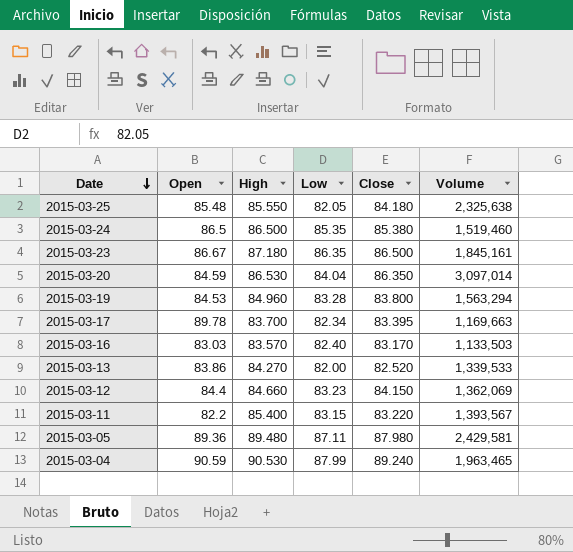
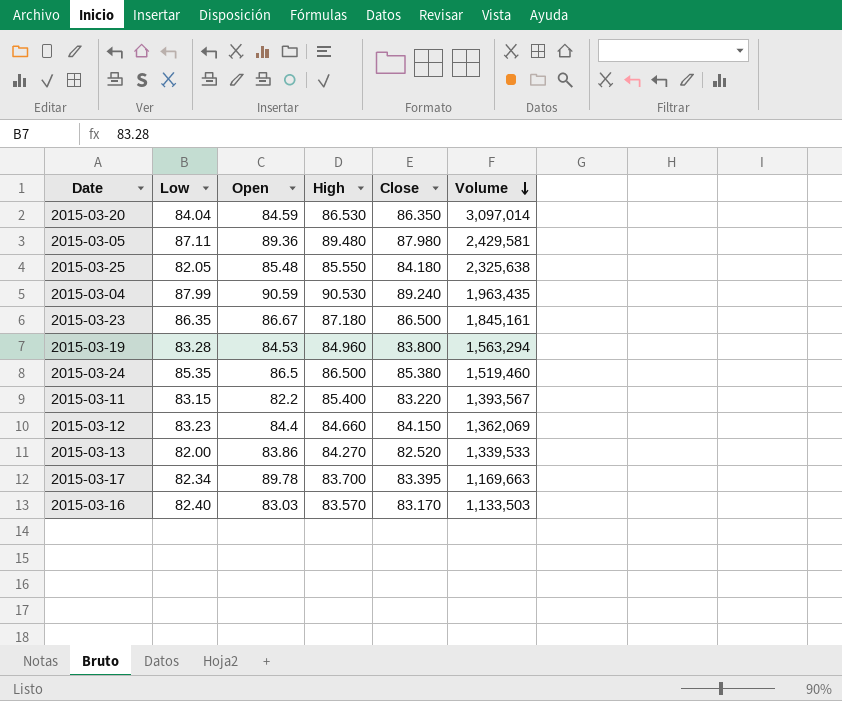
row order: Date descending -> Volume descending
column Low | position: 4 -> 2
2015-03-04 | Volume: 1,963,465 -> 1,963,435

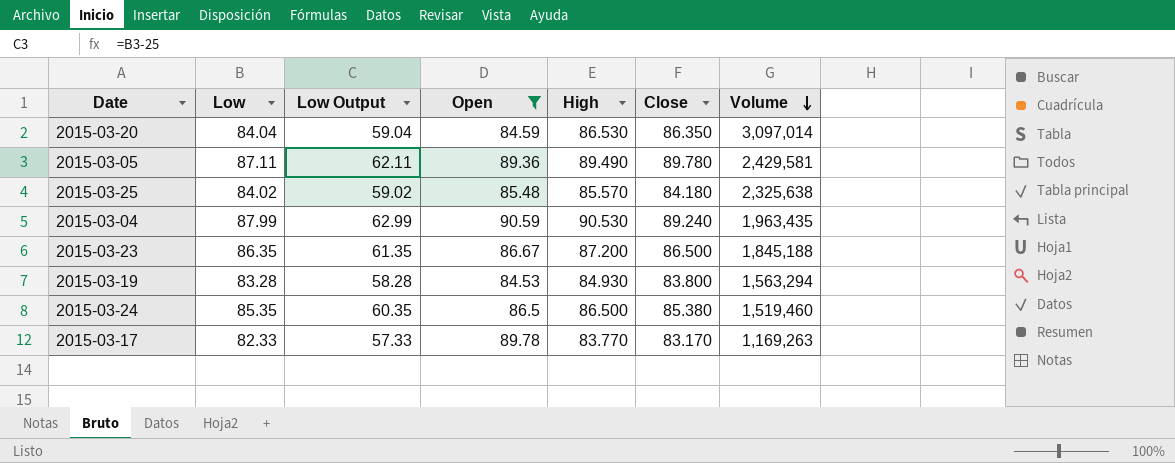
filter: none -> Open >= 84.53
column Low Output | formula: none -> [Low] - 25
2015-03-05 | High: 89.480 -> 89.490
2015-03-05 | Close: 87.980 -> 89.780
2015-03-25 | Low: 82.05 -> 84.02
2015-03-25 | High: 85.550 -> 85.570
2015-03-23 | High: 87.180 -> 87.200
2015-03-23 | Volume: 1,845,161 -> 1,845,188
2015-03-19 | High: 84.960 -> 84.930
2015-03-17 | Low: 82.34 -> 82.33
2015-03-17 | High: 83.700 -> 83.770
2015-03-17 | Close: 83.395 -> 83.170
2015-03-17 | Volume: 1,169,663 -> 1,169,263

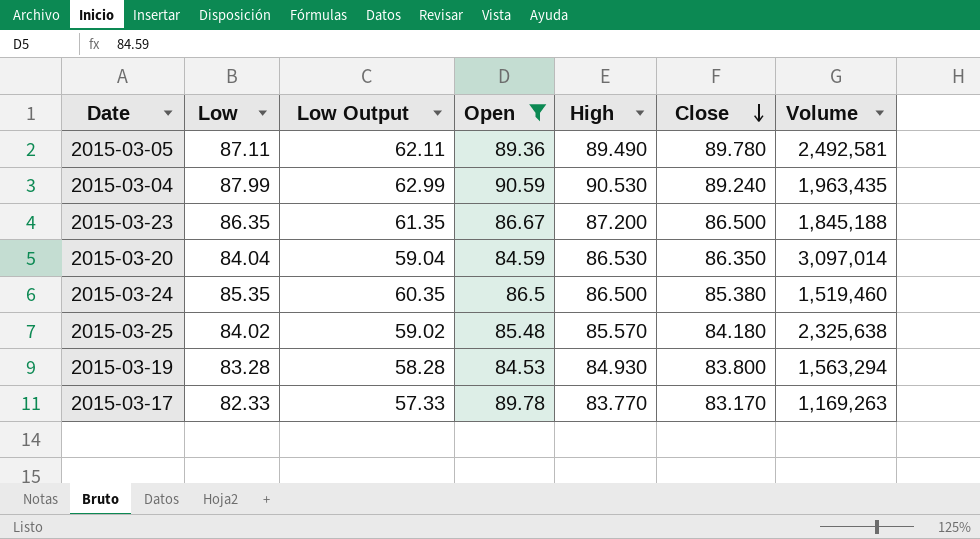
row order: Volume descending -> Close descending
2015-03-05 | Volume: 2,429,581 -> 2,492,581

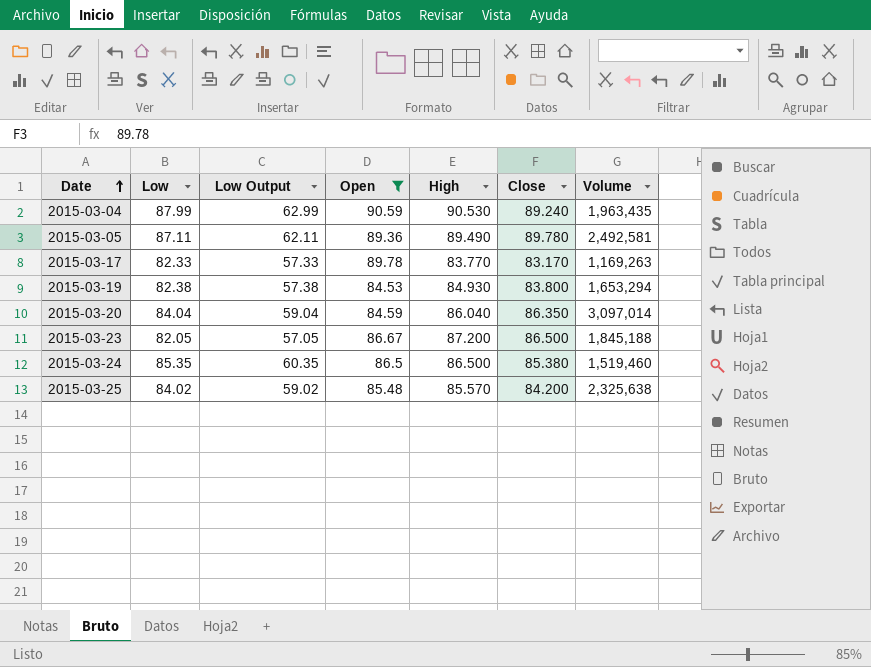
row order: Close descending -> Date ascending
2015-03-19 | Low: 83.28 -> 82.38
2015-03-19 | Low Output: 58.28 -> 57.38
2015-03-19 | Volume: 1,563,294 -> 1,653,294
2015-03-20 | High: 86.530 -> 86.040
2015-03-23 | Low: 86.35 -> 82.05
2015-03-23 | Low Output: 61.35 -> 57.05
2015-03-25 | Close: 84.180 -> 84.200

